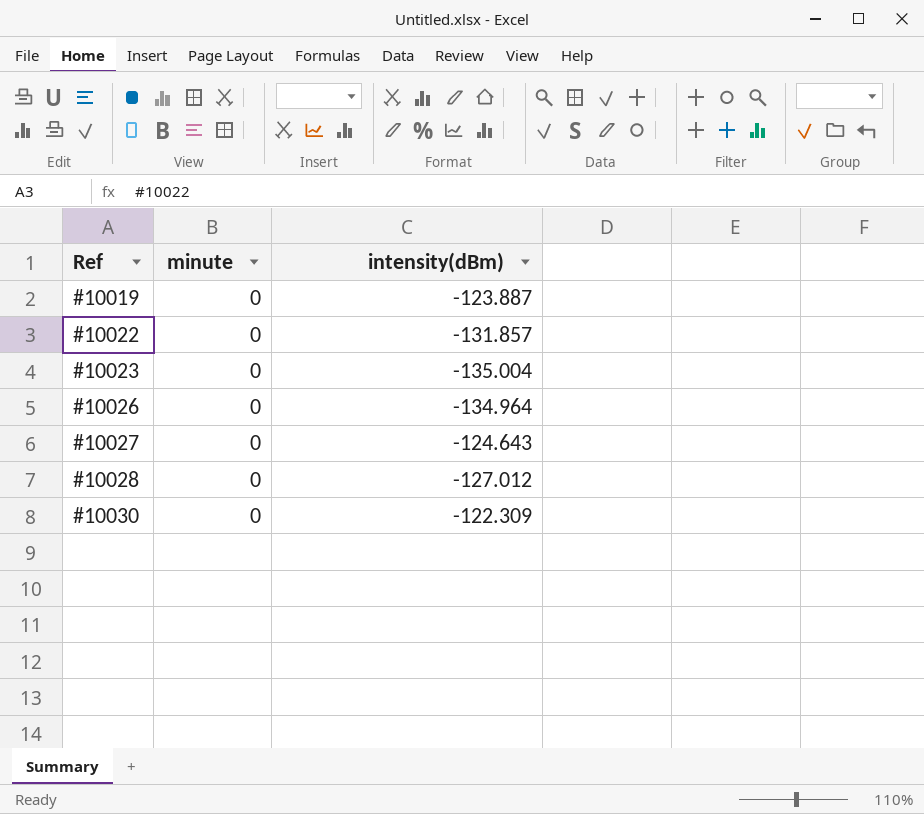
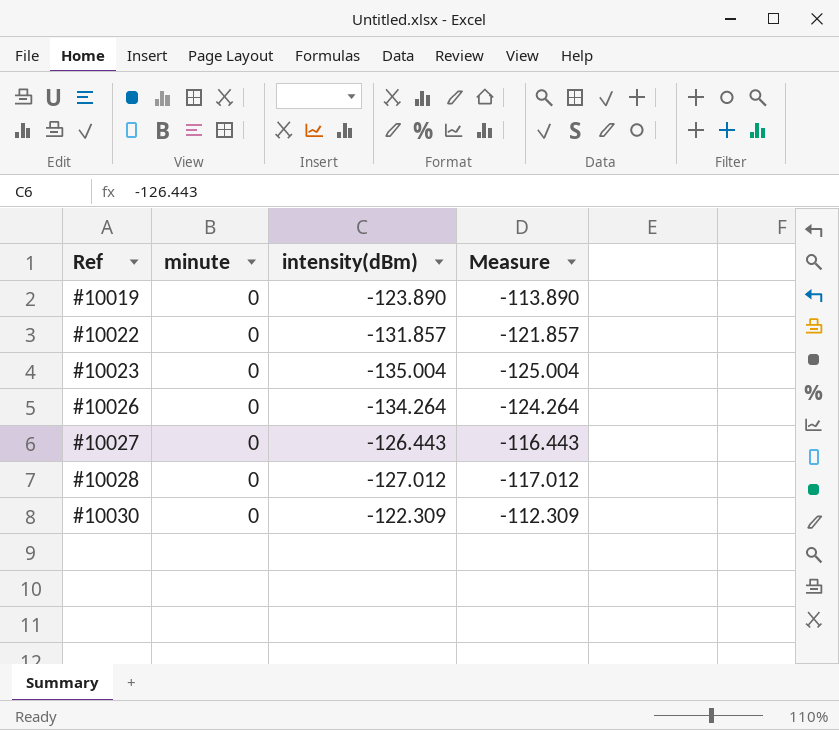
column Measure | formula: none -> [intensity(dBm)] + 10
#10019 | intensity(dBm): -123.887 -> -123.890
#10026 | intensity(dBm): -134.964 -> -134.264
#10027 | intensity(dBm): -124.643 -> -126.443

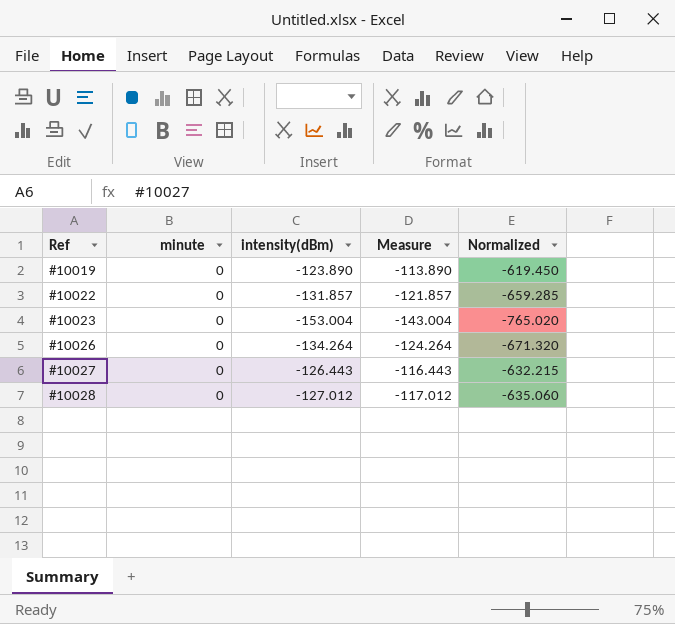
column Normalized | formula: none -> [intensity(dBm)] * 5
row #10030: 0 | -122.309 | -112.309 -> none
#10023 | intensity(dBm): -135.004 -> -153.004
#10023 | Measure: -125.004 -> -143.004

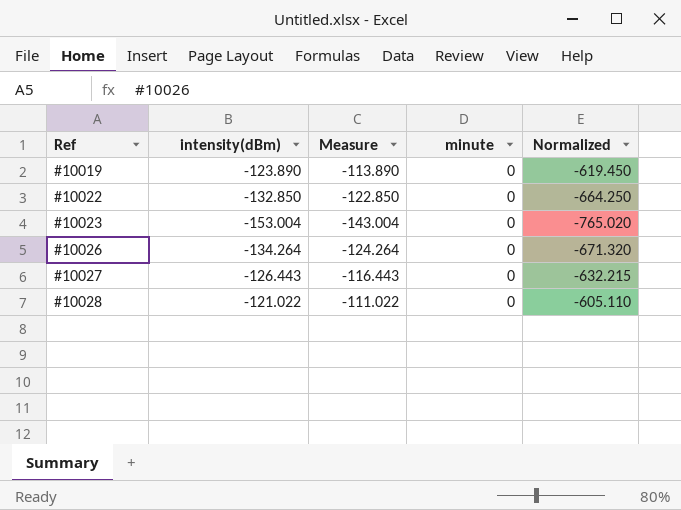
column minute | position: 2 -> 4
#10022 | intensity(dBm): -131.857 -> -132.850
#10022 | Measure: -121.857 -> -122.850
#10022 | Normalized: -659.285 -> -664.250
#10028 | intensity(dBm): -127.012 -> -121.022
#10028 | Measure: -117.012 -> -111.022
#10028 | Normalized: -635.060 -> -605.110

